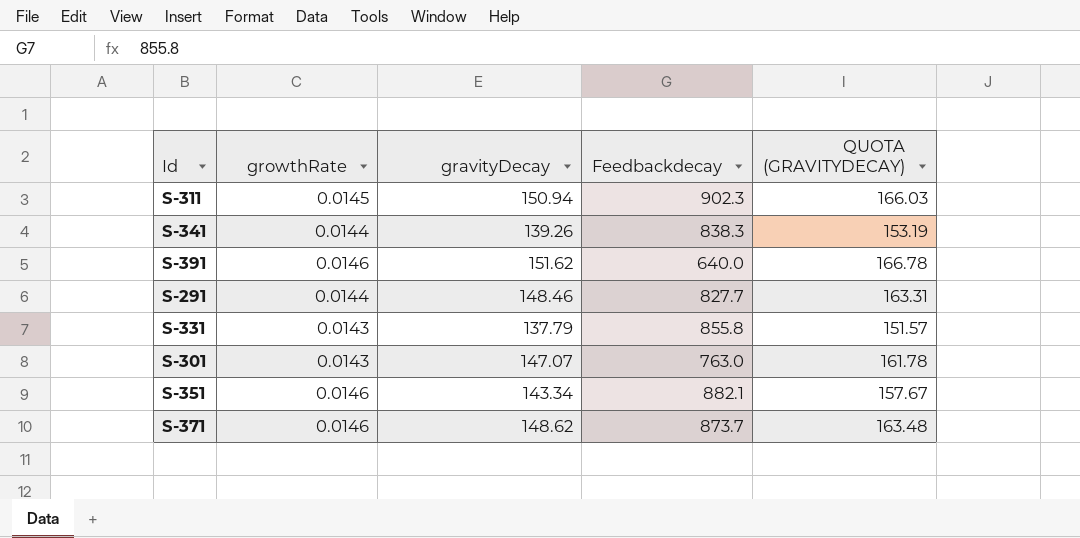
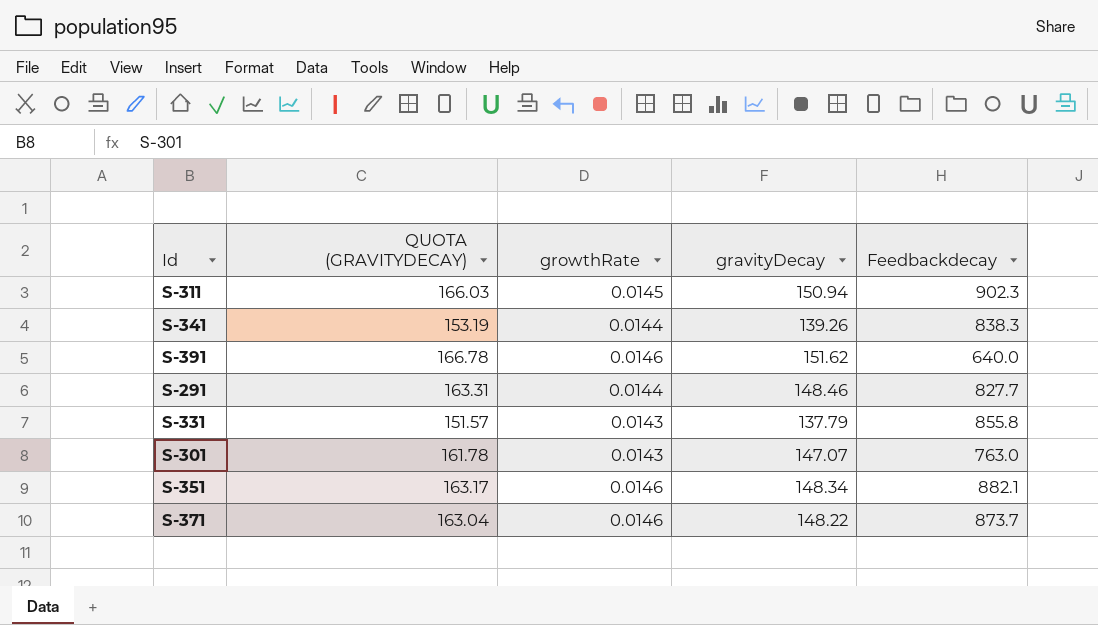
column QUOTA (GRAVITYDECAY) | position: 5 -> 2
S-351 | QUOTA (GRAVITYDECAY): 157.67 -> 163.17
S-351 | gravityDecay: 143.34 -> 148.34
S-371 | QUOTA (GRAVITYDECAY): 163.48 -> 163.04
S-371 | gravityDecay: 148.62 -> 148.22

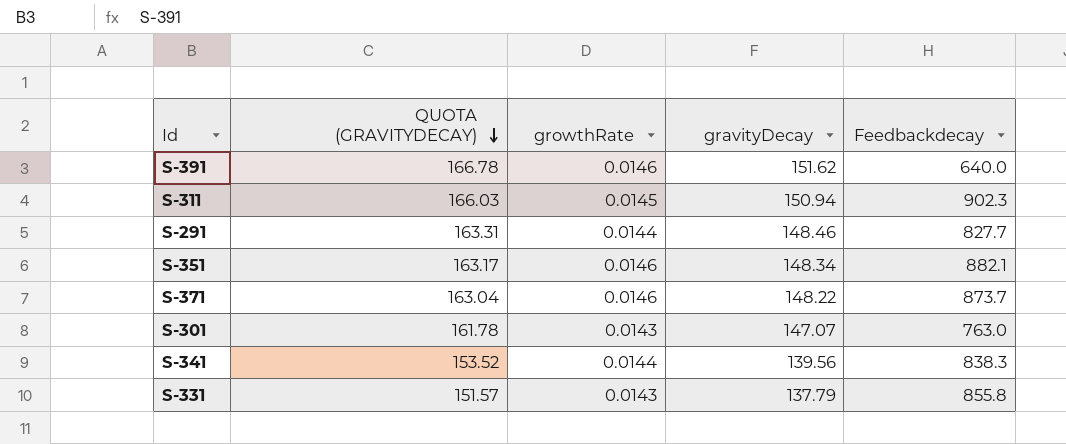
row order: none -> QUOTA (GRAVITYDECAY) descending
S-341 | QUOTA (GRAVITYDECAY): 153.19 -> 153.52
S-341 | gravityDecay: 139.26 -> 139.56

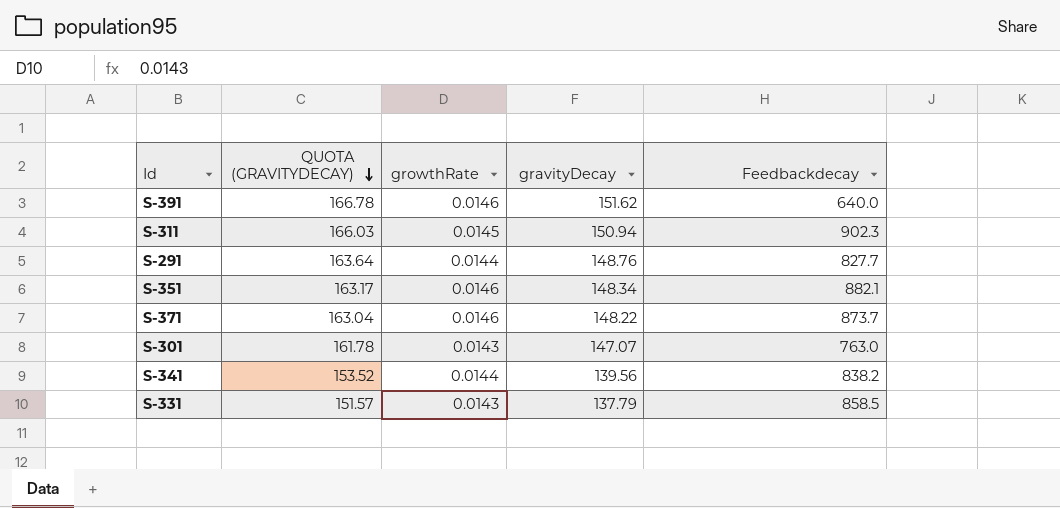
S-291 | QUOTA (GRAVITYDECAY): 163.31 -> 163.64
S-291 | gravityDecay: 148.46 -> 148.76
S-341 | Feedbackdecay: 838.3 -> 838.2
S-331 | Feedbackdecay: 855.8 -> 858.5

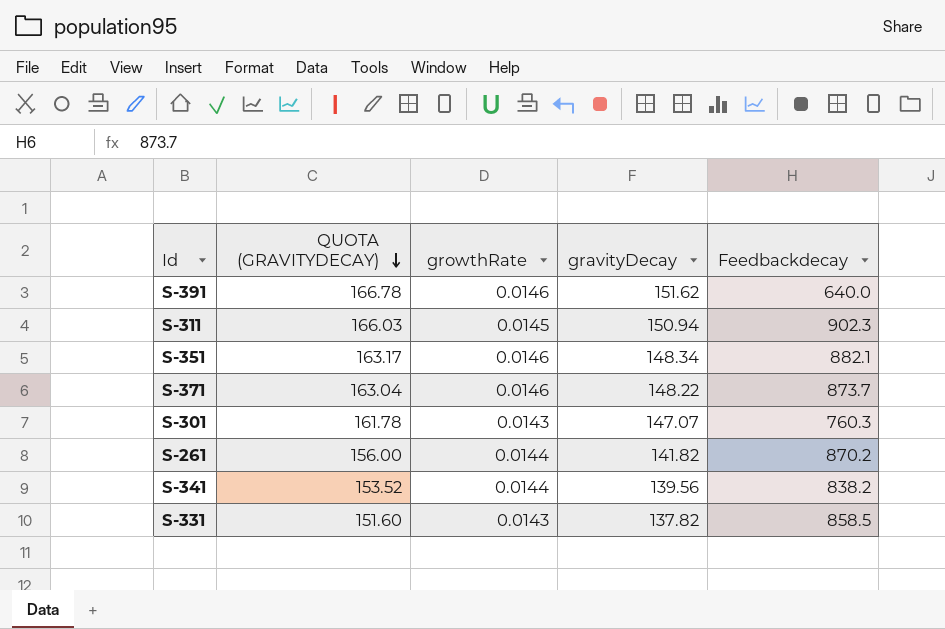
row S-291: 163.64 | 0.0144 | 148.76 | 827.7 -> none
S-301 | Feedbackdecay: 763.0 -> 760.3
row S-261: none -> 156.00 | 0.0144 | 141.82 | 870.2
S-331 | QUOTA (GRAVITYDECAY): 151.57 -> 151.60
S-331 | gravityDecay: 137.79 -> 137.82

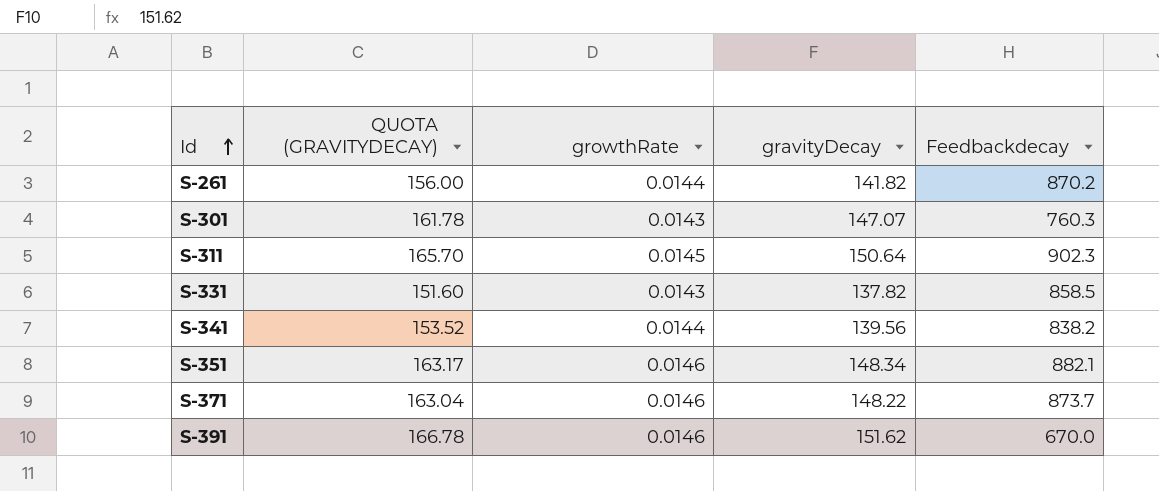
row order: QUOTA (GRAVITYDECAY) descending -> Id ascending
S-311 | QUOTA (GRAVITYDECAY): 166.03 -> 165.70
S-311 | gravityDecay: 150.94 -> 150.64
S-391 | Feedbackdecay: 640.0 -> 670.0

